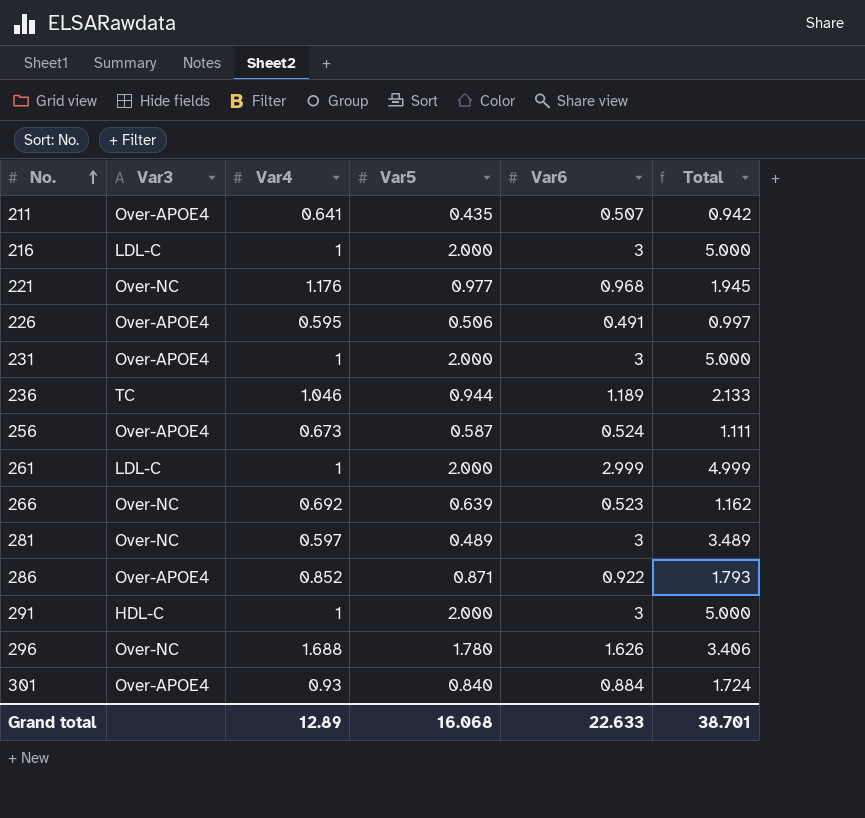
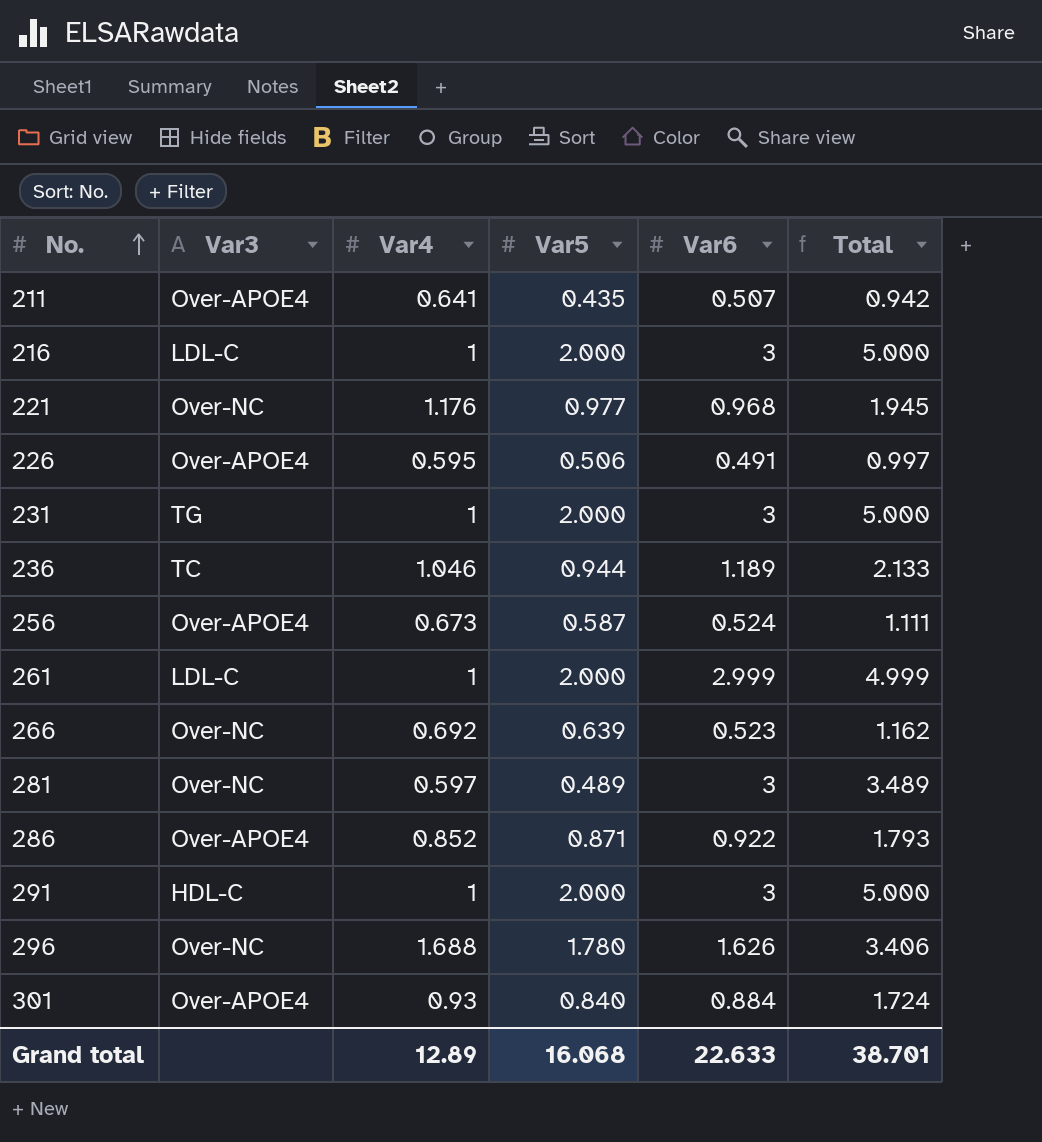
231 | Var3: Over-APOE4 -> TG

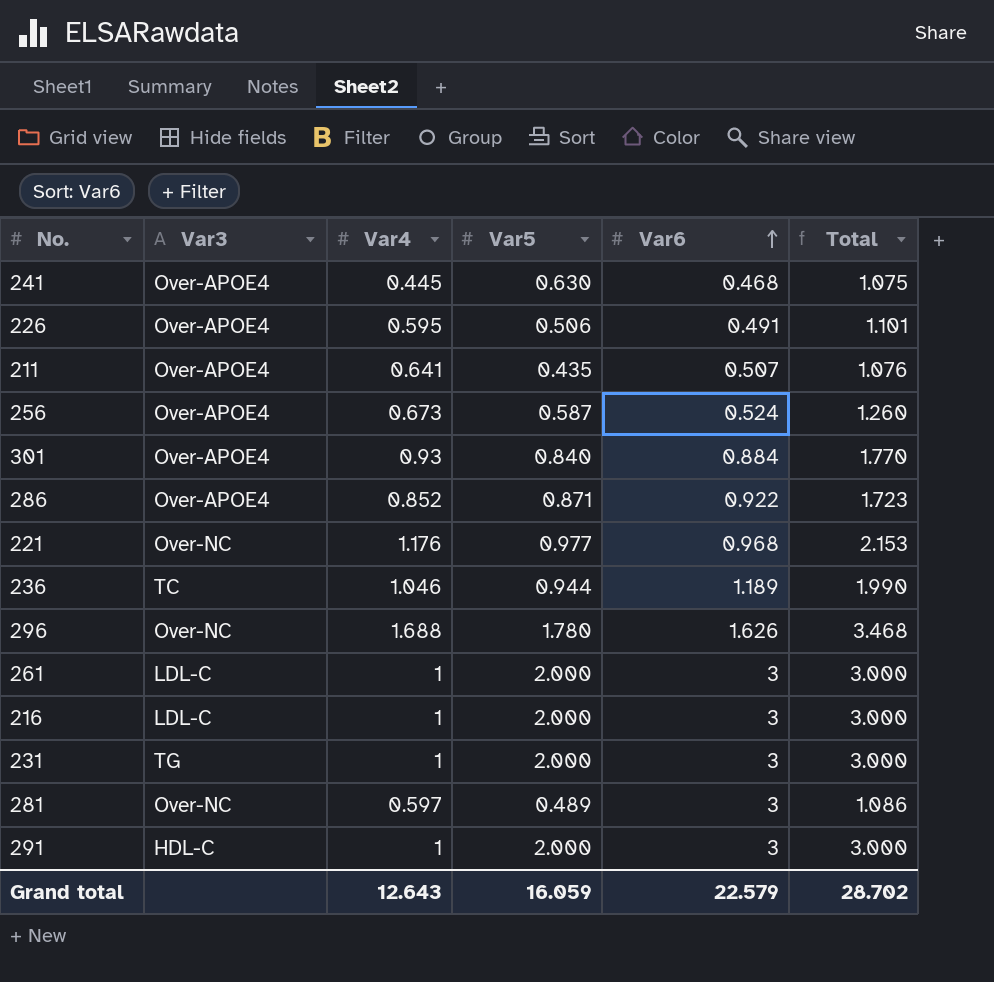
row order: No. ascending -> Var6 ascending
column Total | formula: [Var5] + [Var6] -> [Var4] + [Var5]
row 266: Over-NC | 0.692 | 0.639 | 0.523 | 1.162 -> none
row 241: none -> Over-APOE4 | 0.445 | 0.630 | 0.468 | 1.075
261 | Var6: 2.999 -> 3
Grand total | Var4: 12.89 -> 12.643
Grand total | Var5: 16.068 -> 16.059
Grand total | Var6: 22.633 -> 22.579
Grand total | Total: 38.701 -> 28.702

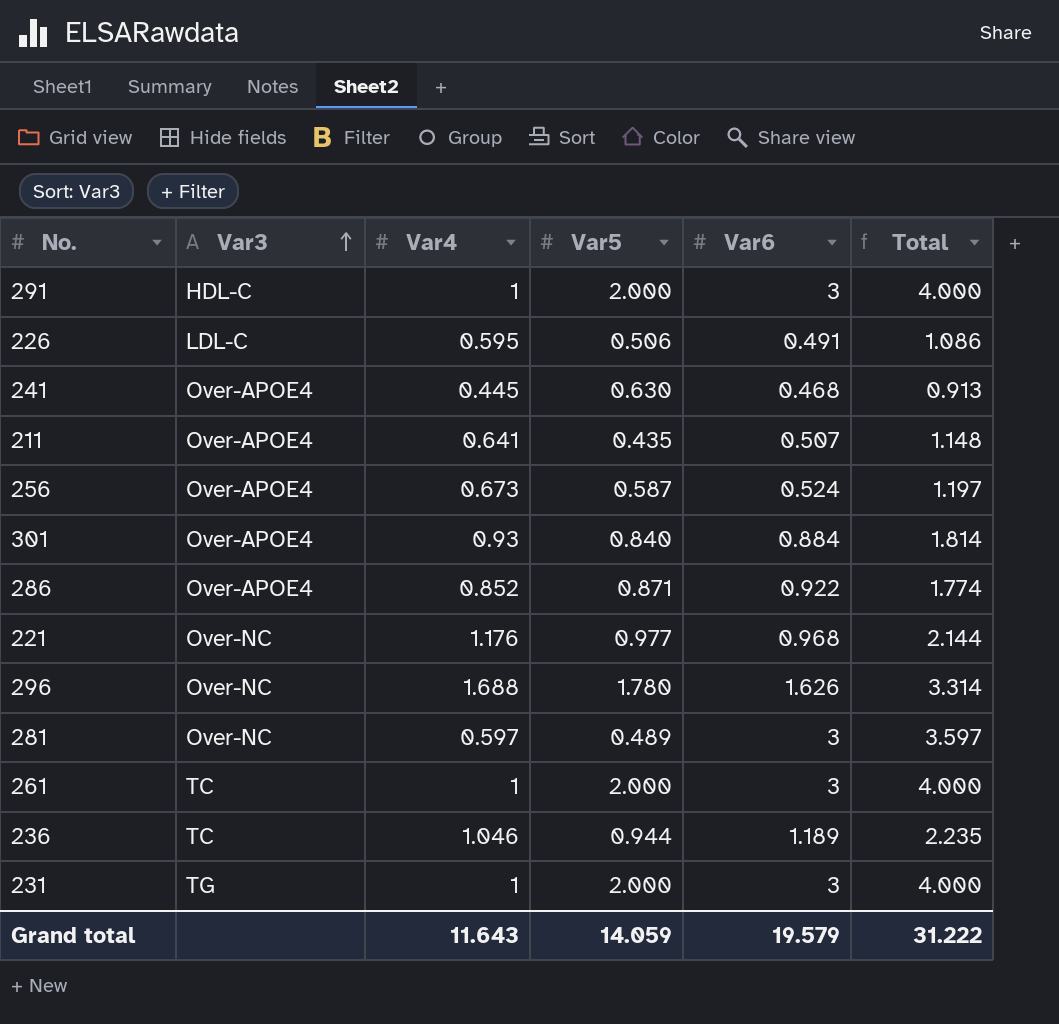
row order: Var6 ascending -> Var3 ascending
column Total | formula: [Var4] + [Var5] -> [Var4] + [Var6]
row 216: LDL-C | 1 | 2.000 | 3 | 3.000 -> none
226 | Var3: Over-APOE4 -> LDL-C
261 | Var3: LDL-C -> TC
Grand total | Var4: 12.643 -> 11.643
Grand total | Var5: 16.059 -> 14.059
Grand total | Var6: 22.579 -> 19.579
Grand total | Total: 28.702 -> 31.222

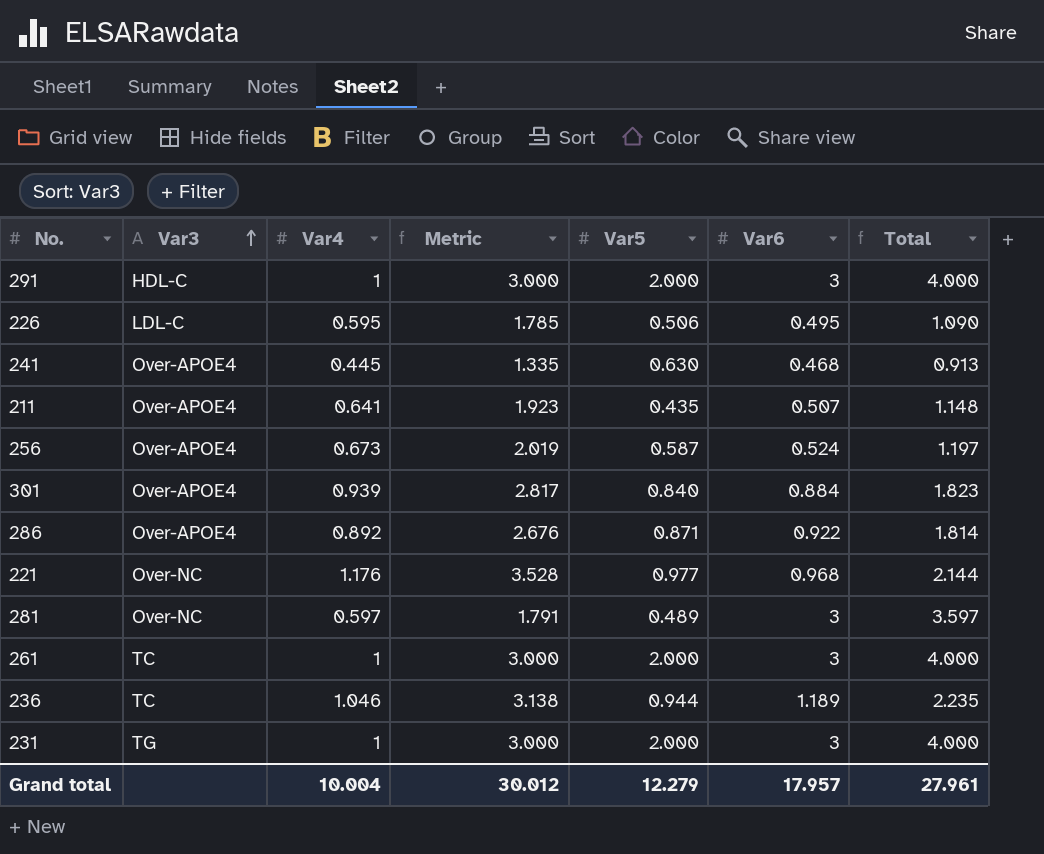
column Metric | formula: none -> [Var4] * 3
row 296: Over-NC | 1.688 | 1.780 | 1.626 | 3.314 -> none
226 | Var6: 0.491 -> 0.495
226 | Total: 1.086 -> 1.090
301 | Var4: 0.93 -> 0.939
301 | Total: 1.814 -> 1.823
286 | Var4: 0.852 -> 0.892
286 | Total: 1.774 -> 1.814
Grand total | Var4: 11.643 -> 10.004
Grand total | Var5: 14.059 -> 12.279
Grand total | Var6: 19.579 -> 17.957
Grand total | Total: 31.222 -> 27.961

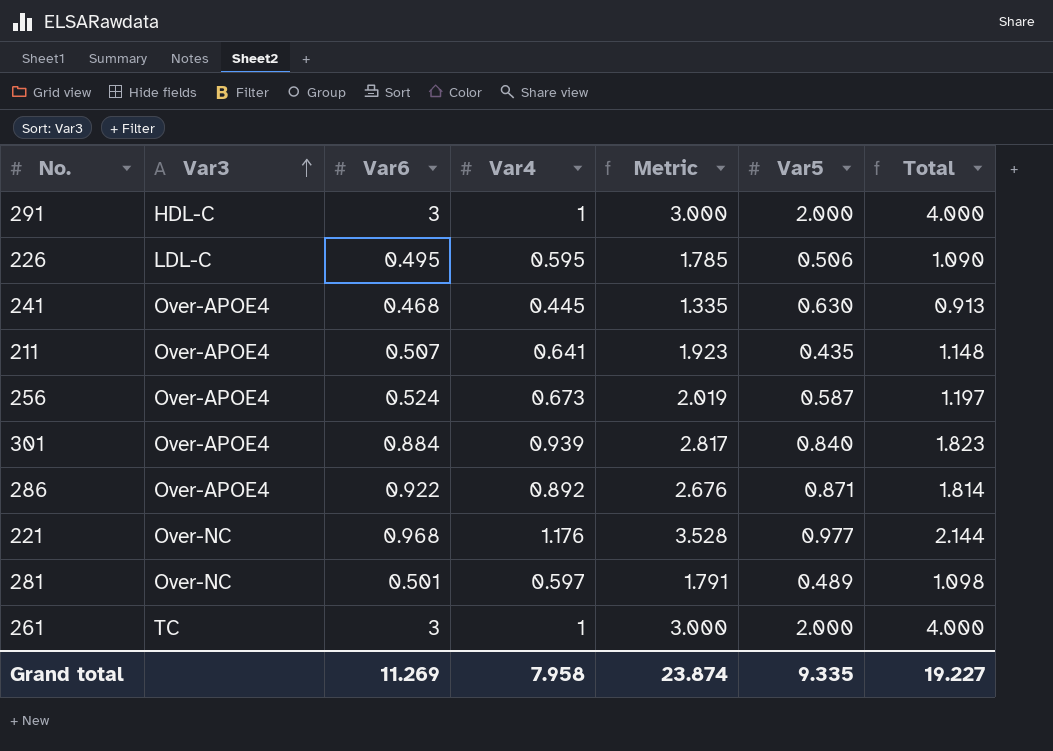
column Var6 | position: 6 -> 3
row 236: TC | 1.046 | 3.138 | 0.944 | 1.189 | 2.235 -> none
row 231: TG | 1 | 3.000 | 2.000 | 3 | 4.000 -> none
281 | Var6: 3 -> 0.501
281 | Total: 3.597 -> 1.098
Grand total | Var6: 17.957 -> 11.269
Grand total | Var4: 10.004 -> 7.958
Grand total | Metric: 30.012 -> 23.874
Grand total | Var5: 12.279 -> 9.335
Grand total | Total: 27.961 -> 19.227

